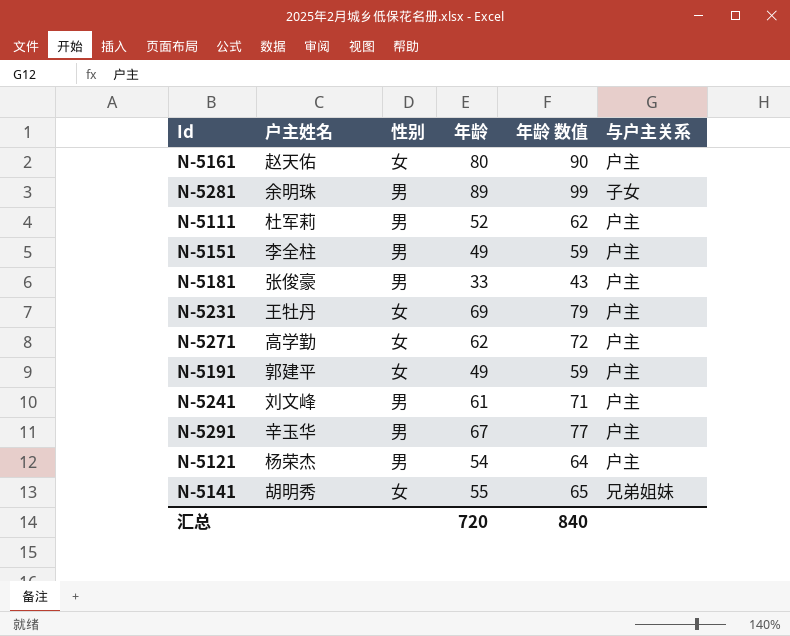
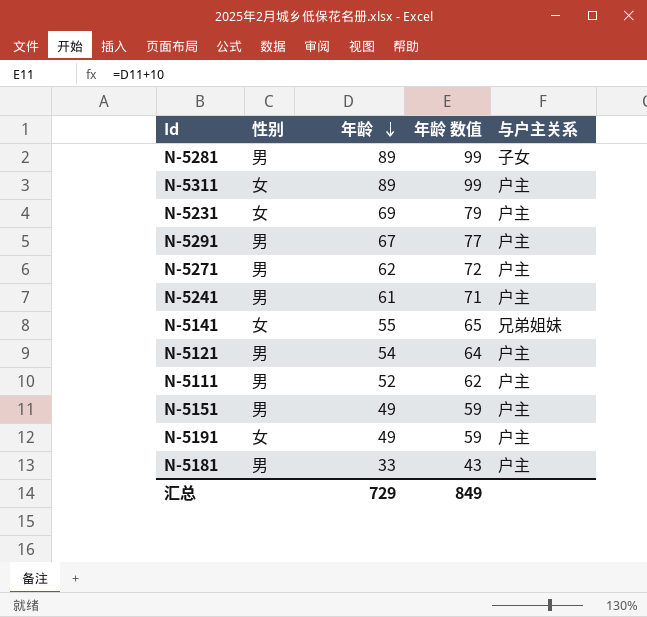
row order: none -> 年龄 descending
column 户主姓名 | position: 2 -> none
row N-5161: 赵天佑 | 女 | 80 | 90 | 户主 -> none
row N-5311: none -> 女 | 89 | 99 | 户主
N-5271 | 性别: 女 -> 男
汇总 | 年龄: 720 -> 729
汇总 | 年龄 数值: 840 -> 849

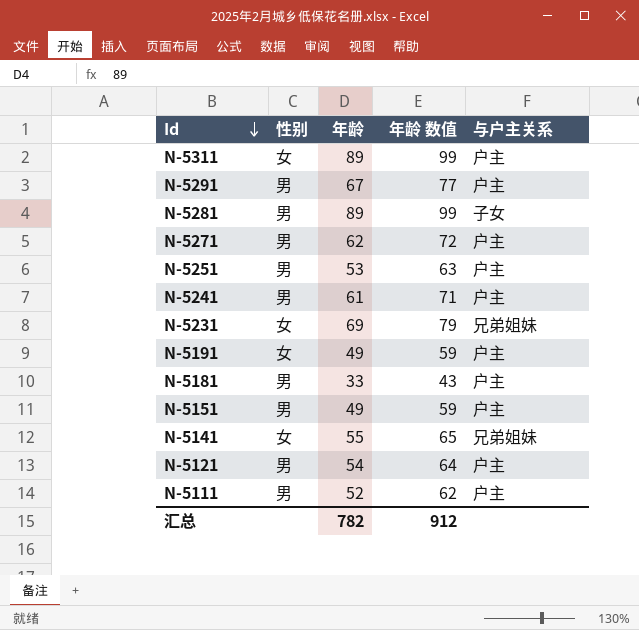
row order: 年龄 descending -> Id descending
row N-5251: none -> 男 | 53 | 63 | 户主
N-5231 | 与户主关系: 户主 -> 兄弟姐妹
汇总 | 年龄: 729 -> 782
汇总 | 年龄 数值: 849 -> 912

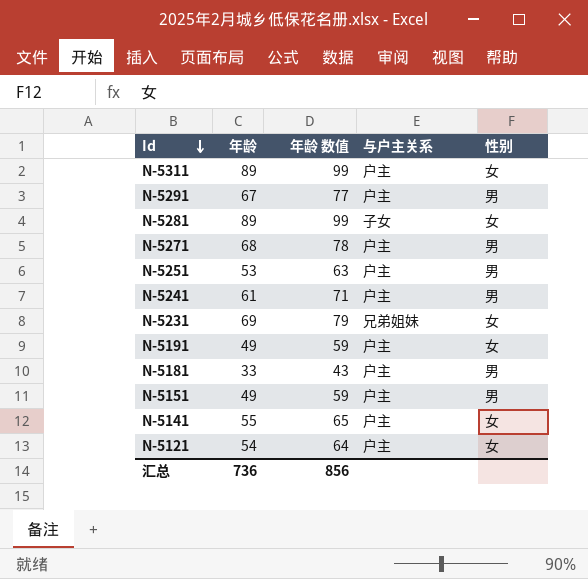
column 性别 | position: 2 -> 5
row N-5111: 男 | 52 | 62 | 户主 -> none
N-5281 | 性别: 男 -> 女
N-5271 | 年龄: 62 -> 68
N-5271 | 年龄 数值: 72 -> 78
N-5141 | 与户主关系: 兄弟姐妹 -> 户主
N-5121 | 性别: 男 -> 女
汇总 | 年龄: 782 -> 736
汇总 | 年龄 数值: 912 -> 856

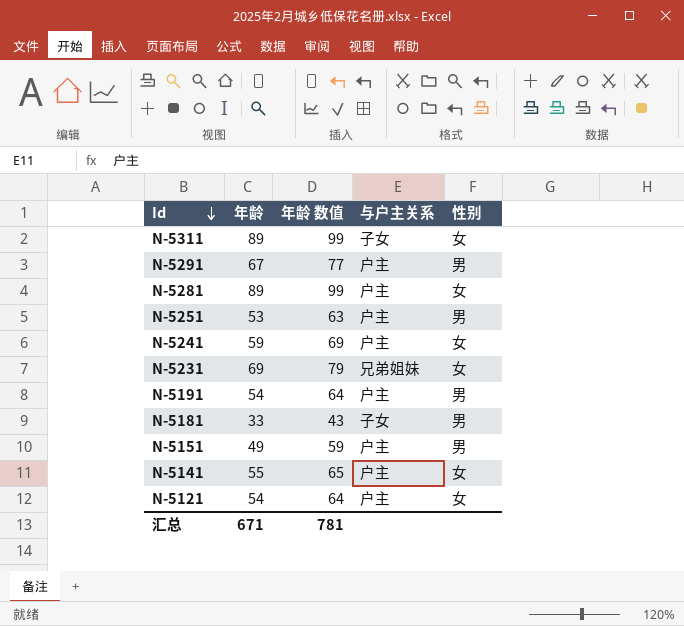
row N-5271: 68 | 78 | 户主 | 男 -> none
N-5311 | 与户主关系: 户主 -> 子女
N-5281 | 与户主关系: 子女 -> 户主
N-5241 | 年龄: 61 -> 59
N-5241 | 年龄 数值: 71 -> 69
N-5241 | 性别: 男 -> 女
N-5191 | 年龄: 49 -> 54
N-5191 | 年龄 数值: 59 -> 64
N-5191 | 性别: 女 -> 男
N-5181 | 与户主关系: 户主 -> 子女
汇总 | 年龄: 736 -> 671
汇总 | 年龄 数值: 856 -> 781

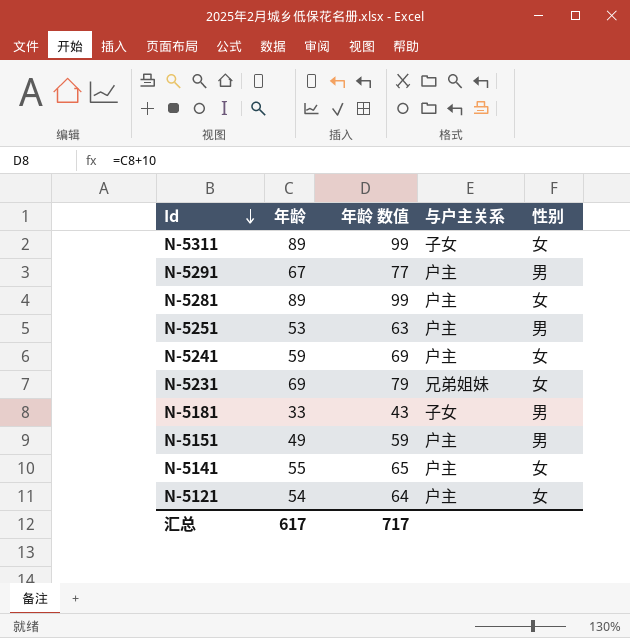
row N-5191: 54 | 64 | 户主 | 男 -> none
汇总 | 年龄: 671 -> 617
汇总 | 年龄 数值: 781 -> 717

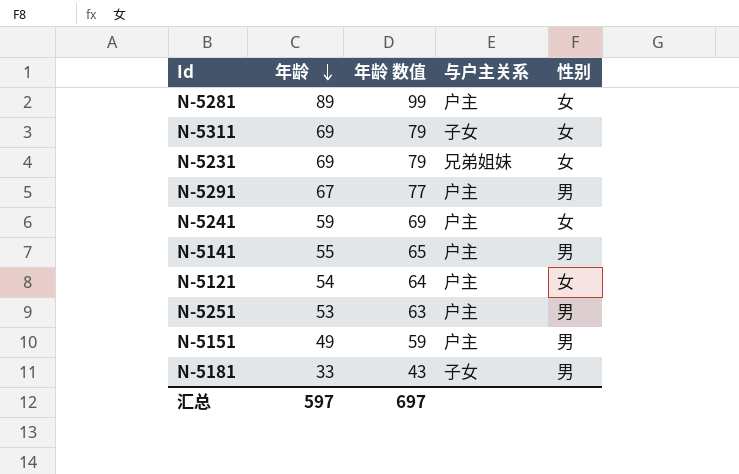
row order: Id descending -> 年龄 descending
N-5311 | 年龄: 89 -> 69
N-5311 | 年龄 数值: 99 -> 79
N-5141 | 性别: 女 -> 男
汇总 | 年龄: 617 -> 597
汇总 | 年龄 数值: 717 -> 697

